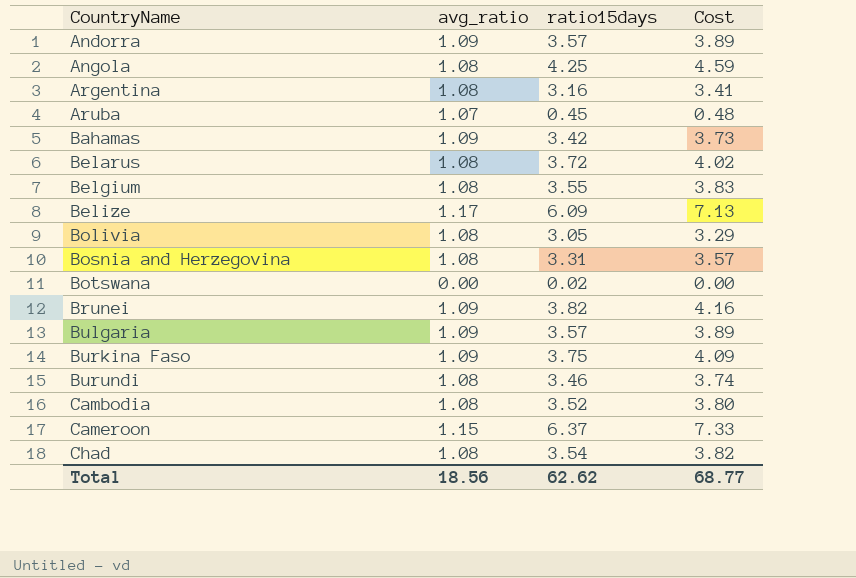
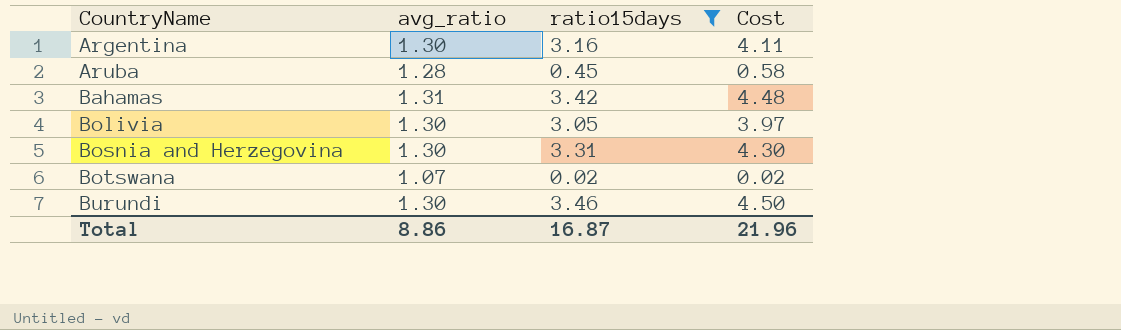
filter: none -> ratio15days <= 3.46
Argentina | avg_ratio: 1.08 -> 1.30
Argentina | Cost: 3.41 -> 4.11
Aruba | avg_ratio: 1.07 -> 1.28
Aruba | Cost: 0.48 -> 0.58
Bahamas | avg_ratio: 1.09 -> 1.31
Bahamas | Cost: 3.73 -> 4.48
Bolivia | avg_ratio: 1.08 -> 1.30
Bolivia | Cost: 3.29 -> 3.97
Bosnia and Herzegovina | avg_ratio: 1.08 -> 1.30
Bosnia and Herzegovina | Cost: 3.57 -> 4.30
Botswana | avg_ratio: 0.00 -> 1.07
Botswana | Cost: 0.00 -> 0.02
Burundi | avg_ratio: 1.08 -> 1.30
Burundi | Cost: 3.74 -> 4.50
Total | avg_ratio: 18.56 -> 8.86
Total | ratio15days: 62.62 -> 16.87
Total | Cost: 68.77 -> 21.96

